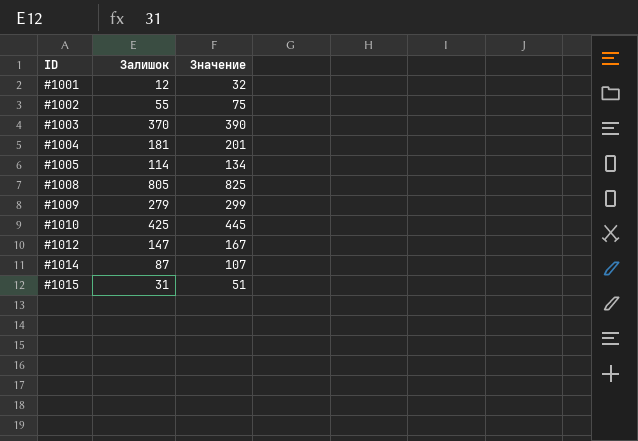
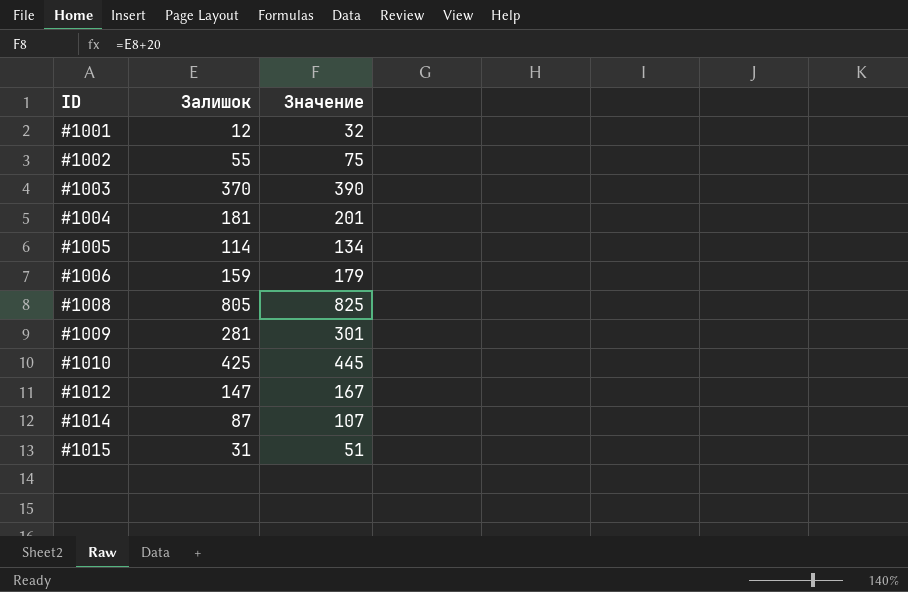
row #1006: none -> 159 | 179
#1009 | Залишок: 279 -> 281
#1009 | Значение: 299 -> 301

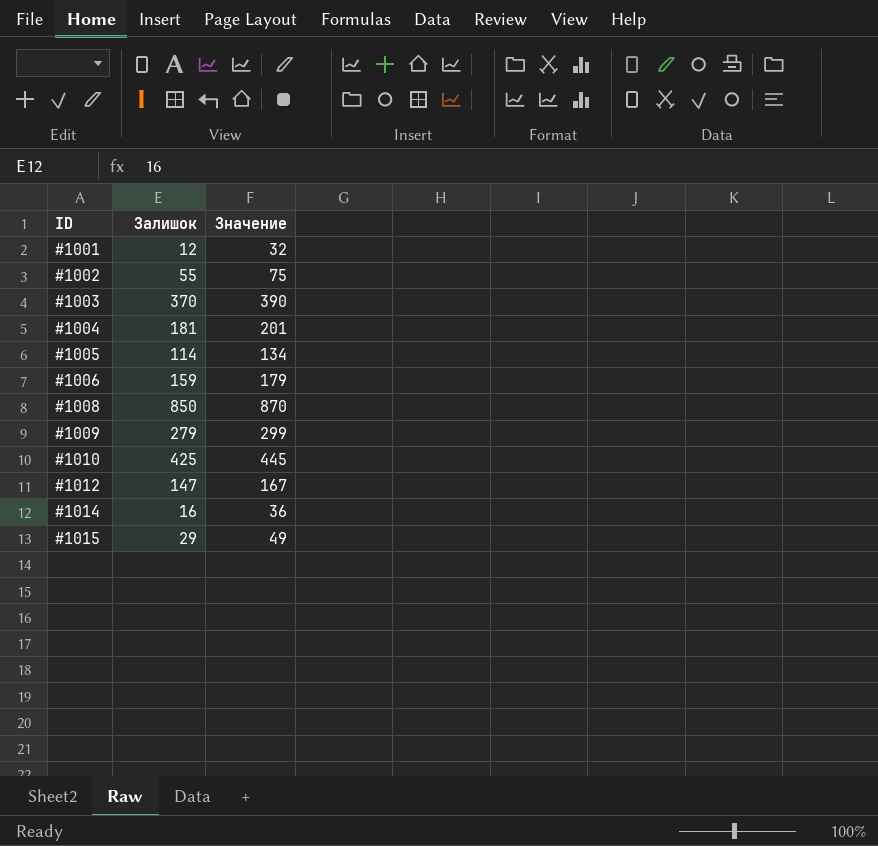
#1008 | Залишок: 805 -> 850
#1008 | Значение: 825 -> 870
#1009 | Залишок: 281 -> 279
#1009 | Значение: 301 -> 299
#1014 | Залишок: 87 -> 16
#1014 | Значение: 107 -> 36
#1015 | Залишок: 31 -> 29
#1015 | Значение: 51 -> 49

